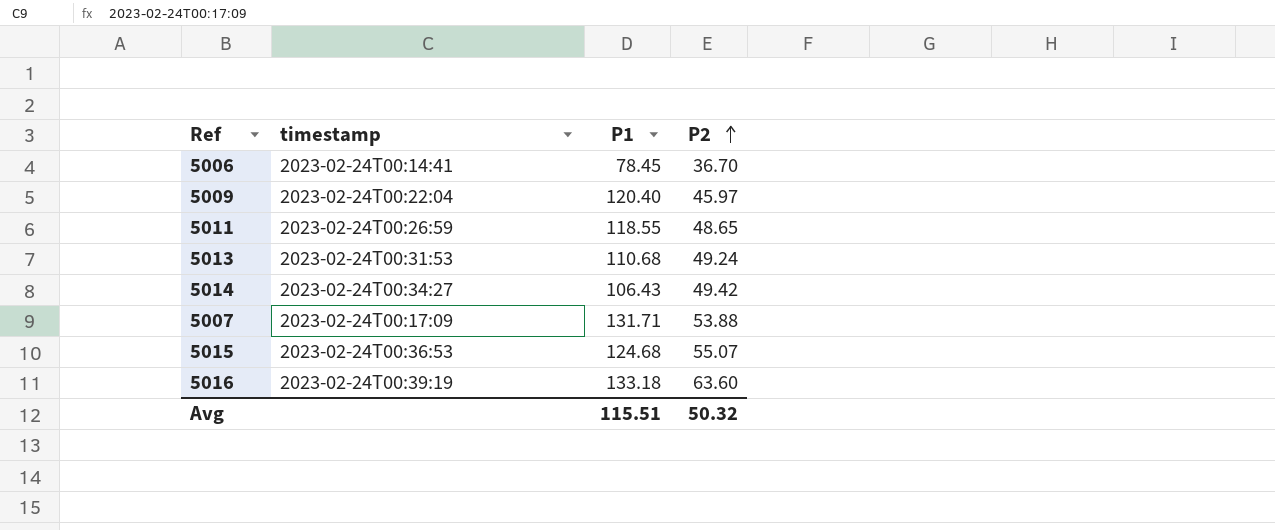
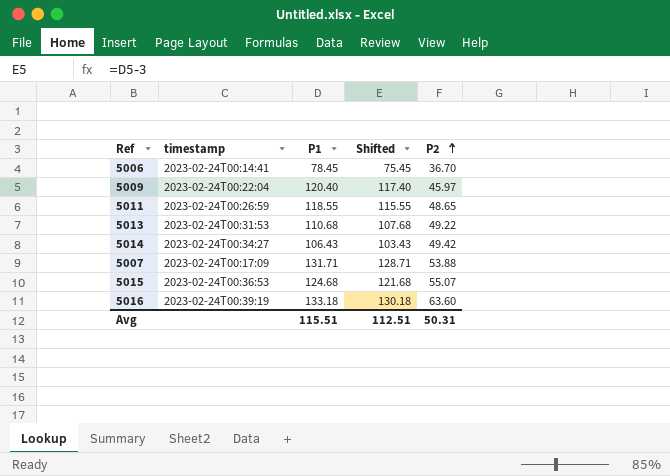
column Shifted | formula: none -> [P1] - 3
5013 | P2: 49.24 -> 49.22
Avg | P2: 50.32 -> 50.31

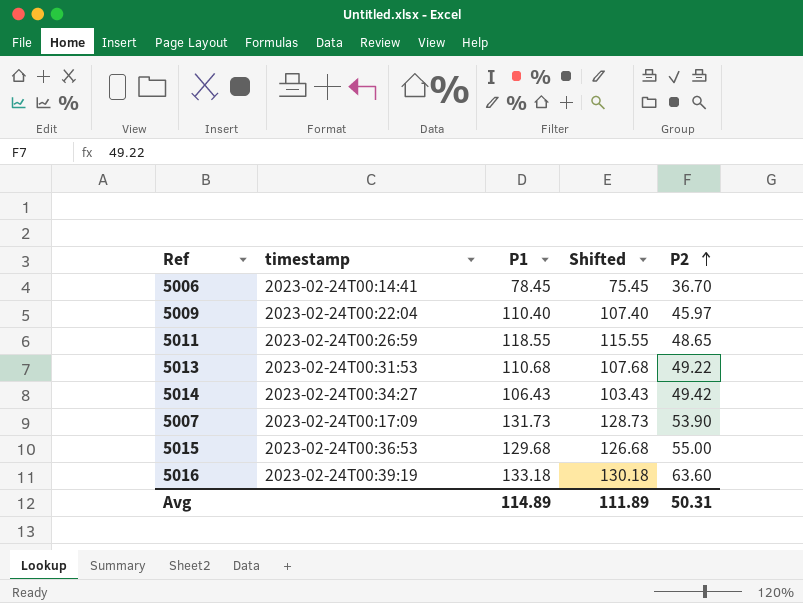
5009 | P1: 120.40 -> 110.40
5009 | Shifted: 117.40 -> 107.40
5007 | P1: 131.71 -> 131.73
5007 | Shifted: 128.71 -> 128.73
5007 | P2: 53.88 -> 53.90
5015 | P1: 124.68 -> 129.68
5015 | Shifted: 121.68 -> 126.68
5015 | P2: 55.07 -> 55.00
Avg | P1: 115.51 -> 114.89
Avg | Shifted: 112.51 -> 111.89

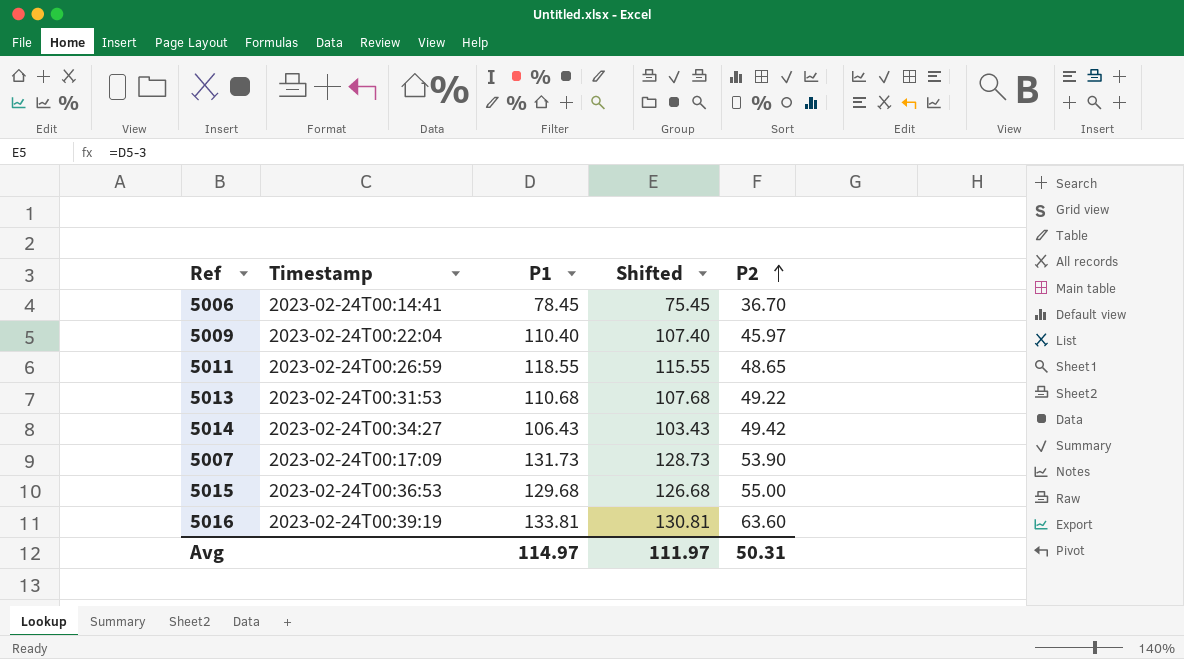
column name: timestamp -> Timestamp
5016 | P1: 133.18 -> 133.81
5016 | Shifted: 130.18 -> 130.81
Avg | P1: 114.89 -> 114.97
Avg | Shifted: 111.89 -> 111.97

